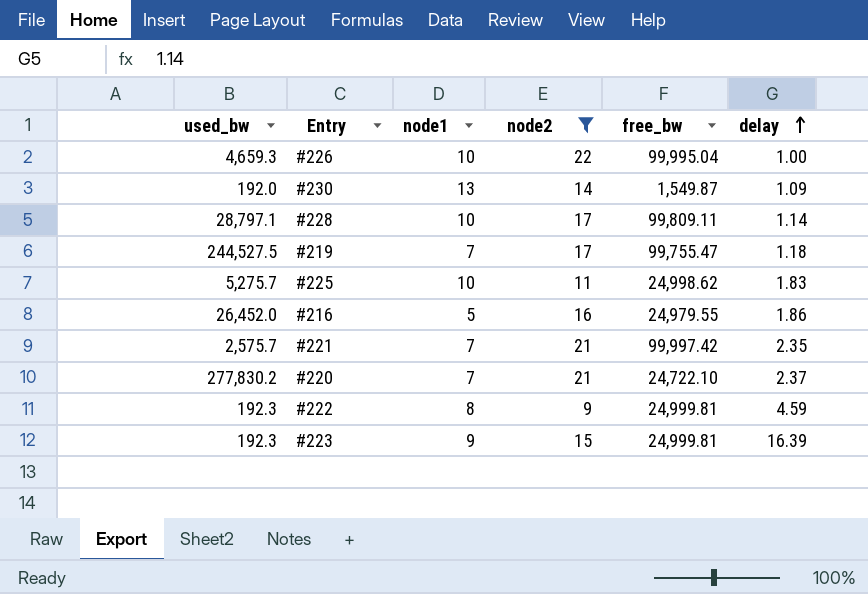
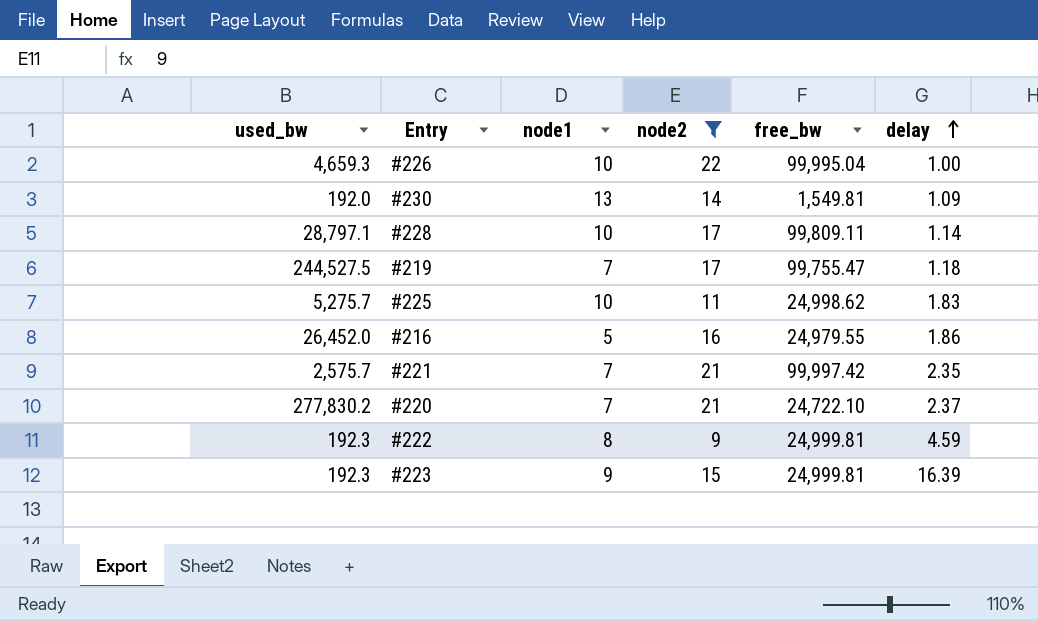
#230 | free_bw: 1,549.87 -> 1,549.81

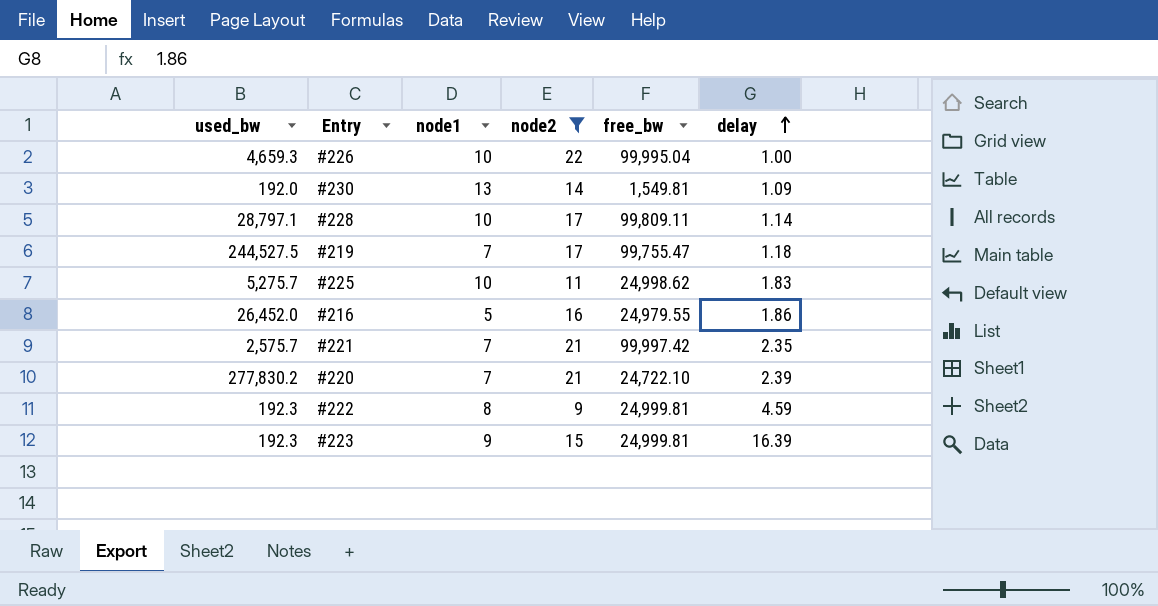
#220 | delay: 2.37 -> 2.39

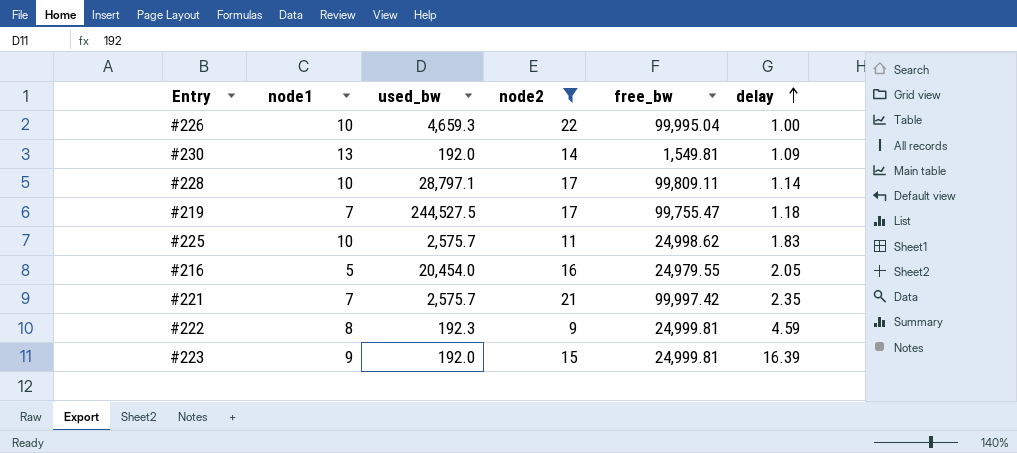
column used_bw | position: 1 -> 3
row #220: 277,830.2 | 7 | 21 | 24,722.10 | 2.39 -> none
#225 | used_bw: 5,275.7 -> 2,575.7
#216 | used_bw: 26,452.0 -> 20,454.0
#216 | delay: 1.86 -> 2.05
#223 | used_bw: 192.3 -> 192.0

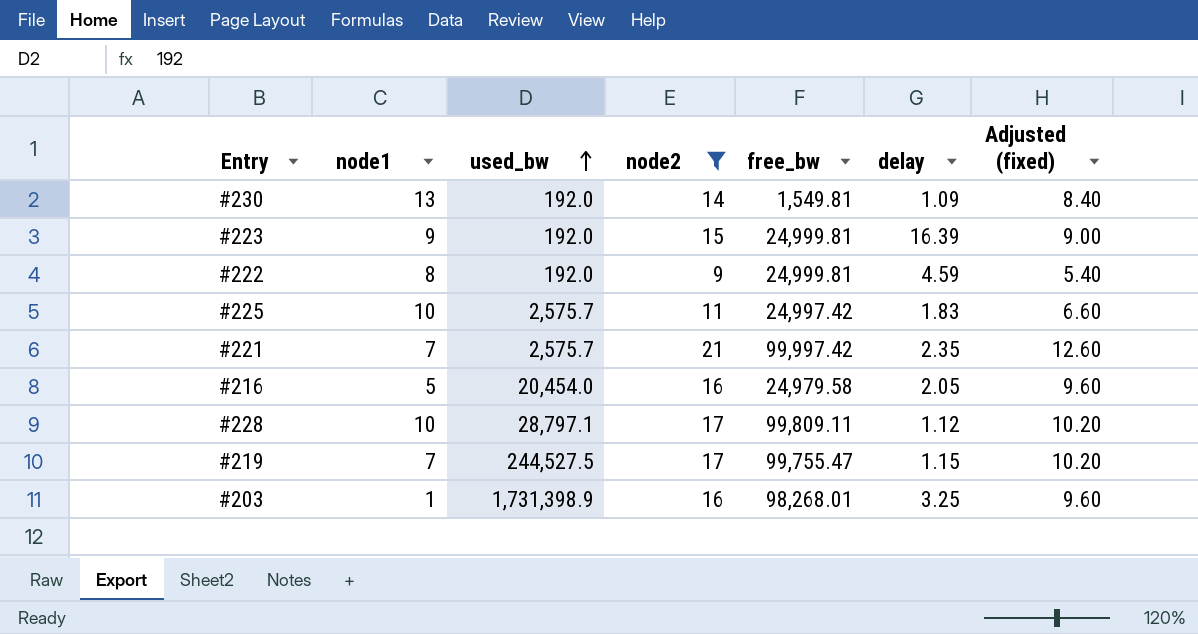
row order: delay ascending -> used_bw ascending
column Adjusted (fixed) | formula: none -> [node2] * 0.6
row #226: 10 | 4,659.3 | 22 | 99,995.04 | 1.00 -> none
#222 | used_bw: 192.3 -> 192.0
#225 | free_bw: 24,998.62 -> 24,997.42
#216 | free_bw: 24,979.55 -> 24,979.58
#228 | delay: 1.14 -> 1.12
#219 | delay: 1.18 -> 1.15
row #203: none -> 1 | 1,731,398.9 | 16 | 98,268.01 | 3.25 | 9.60

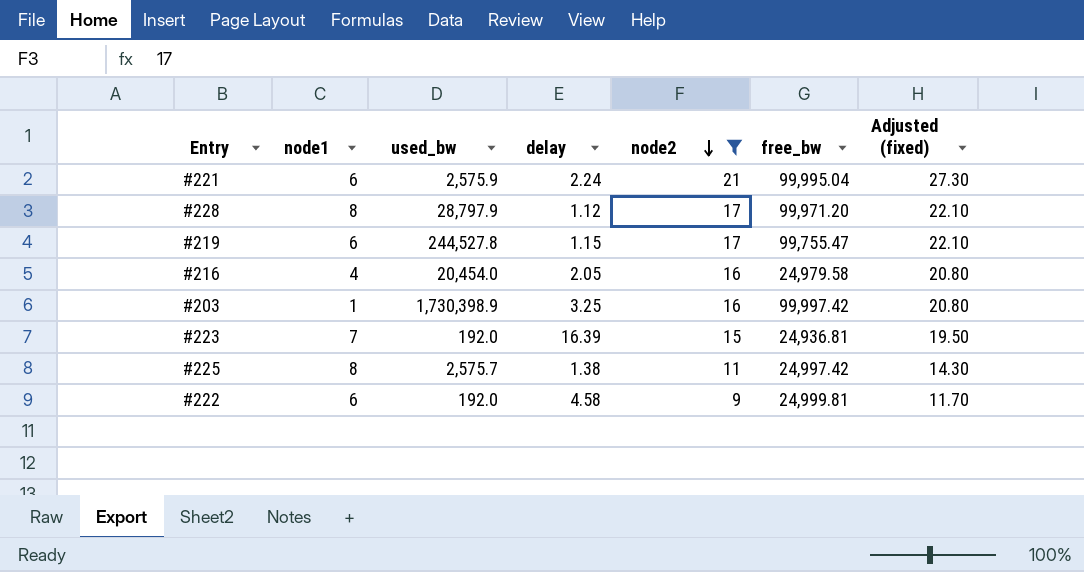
row order: used_bw ascending -> node2 descending
column delay | position: 6 -> 4
column Adjusted (fixed) | formula: [node2] * 0.6 -> [node2] * 1.3
row #230: 13 | 192.0 | 14 | 1,549.81 | 1.09 | 8.40 -> none
#221 | node1: 7 -> 6
#221 | used_bw: 2,575.7 -> 2,575.9
#221 | delay: 2.35 -> 2.24
#221 | free_bw: 99,997.42 -> 99,995.04
#228 | node1: 10 -> 8
#228 | used_bw: 28,797.1 -> 28,797.9
#228 | free_bw: 99,809.11 -> 99,971.20
#219 | node1: 7 -> 6
#219 | used_bw: 244,527.5 -> 244,527.8
#216 | node1: 5 -> 4
#203 | used_bw: 1,731,398.9 -> 1,730,398.9
#203 | free_bw: 98,268.01 -> 99,997.42
#223 | node1: 9 -> 7
#223 | free_bw: 24,999.81 -> 24,936.81
#225 | node1: 10 -> 8
#225 | delay: 1.83 -> 1.38
#222 | node1: 8 -> 6
#222 | delay: 4.59 -> 4.58

